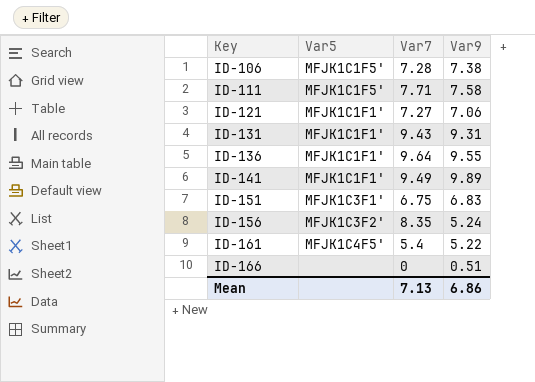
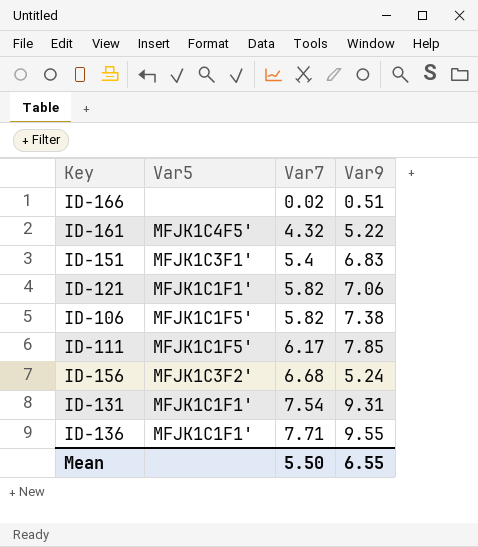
row order: Key ascending -> Var7 ascending
row ID-141: MFJK1C1F1' | 9.49 | 9.89 -> none
ID-166 | Var7: 0 -> 0.02
ID-161 | Var7: 5.4 -> 4.32
ID-151 | Var7: 6.75 -> 5.4
ID-121 | Var7: 7.27 -> 5.82
ID-106 | Var7: 7.28 -> 5.82
ID-111 | Var7: 7.71 -> 6.17
ID-111 | Var9: 7.58 -> 7.85
ID-156 | Var7: 8.35 -> 6.68
ID-131 | Var7: 9.43 -> 7.54
ID-136 | Var7: 9.64 -> 7.71
Mean | Var7: 7.13 -> 5.50
Mean | Var9: 6.86 -> 6.55

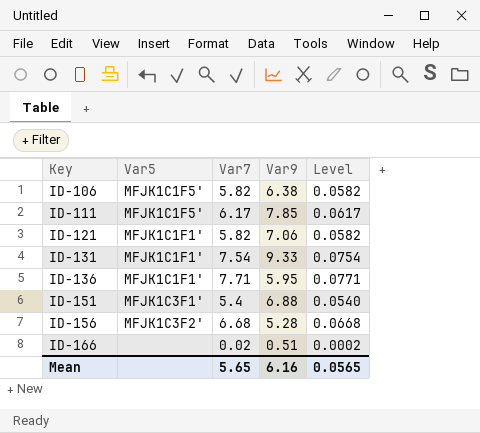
row order: Var7 ascending -> Key ascending
column Level | formula: none -> [Var7] * 0.01
row ID-161: MFJK1C4F5' | 4.32 | 5.22 -> none
ID-106 | Var9: 7.38 -> 6.38
ID-131 | Var9: 9.31 -> 9.33
ID-136 | Var9: 9.55 -> 5.95
ID-151 | Var9: 6.83 -> 6.88
ID-156 | Var9: 5.24 -> 5.28
Mean | Var7: 5.50 -> 5.65
Mean | Var9: 6.55 -> 6.16

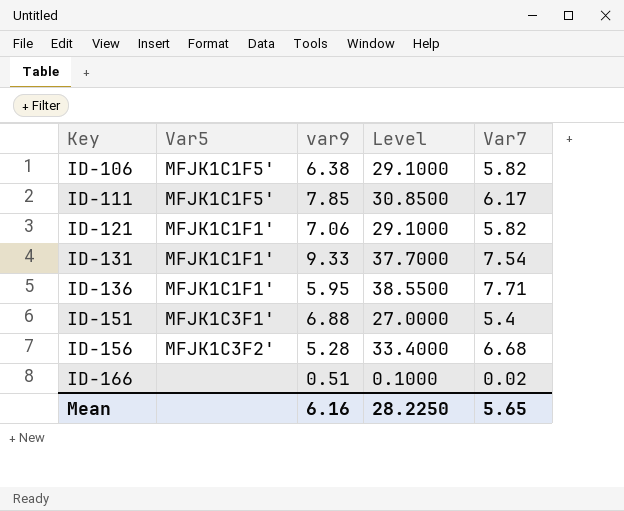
column name: Var9 -> var9
column Level | formula: [Var7] * 0.01 -> [Var7] * 5
column Var7 | position: 3 -> 5
Mean | Level: 0.0565 -> 28.2250

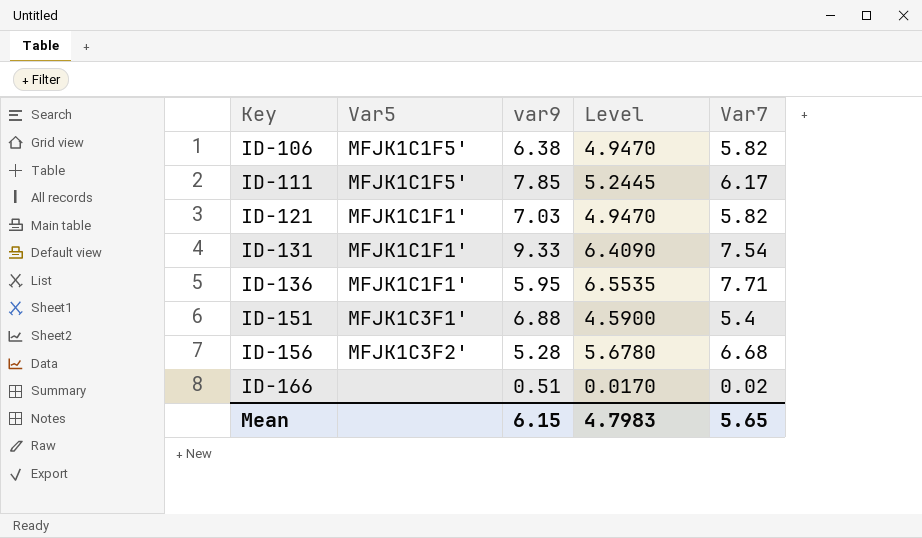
column Level | formula: [Var7] * 5 -> [Var7] * 0.85
ID-121 | var9: 7.06 -> 7.03
Mean | var9: 6.16 -> 6.15
Mean | Level: 28.2250 -> 4.7983

